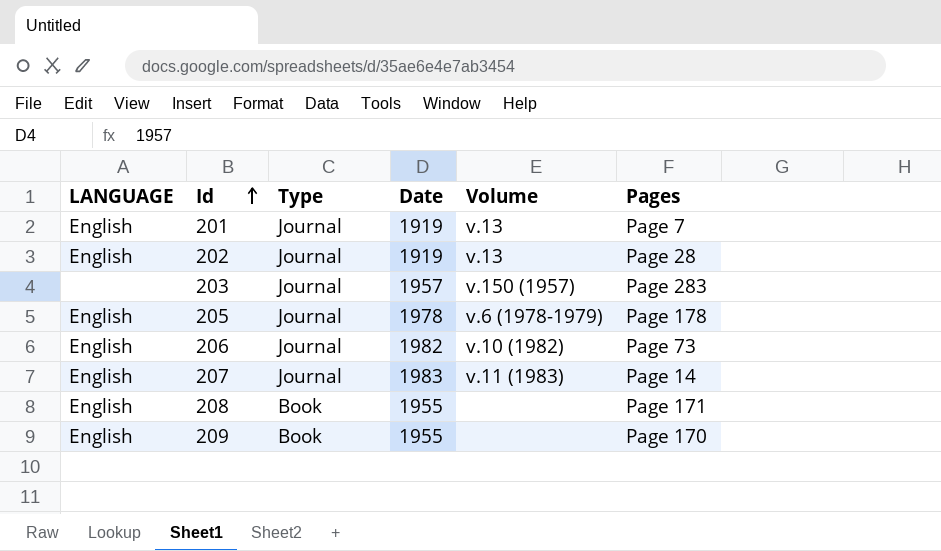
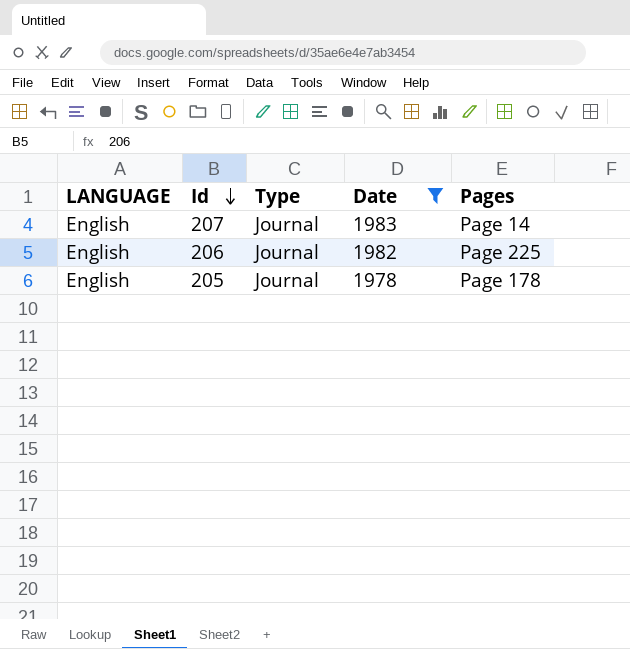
filter: none -> Date >= 1978
row order: Id ascending -> Id descending
column Volume | position: 5 -> none
206 | Pages: Page 73 -> Page 225

